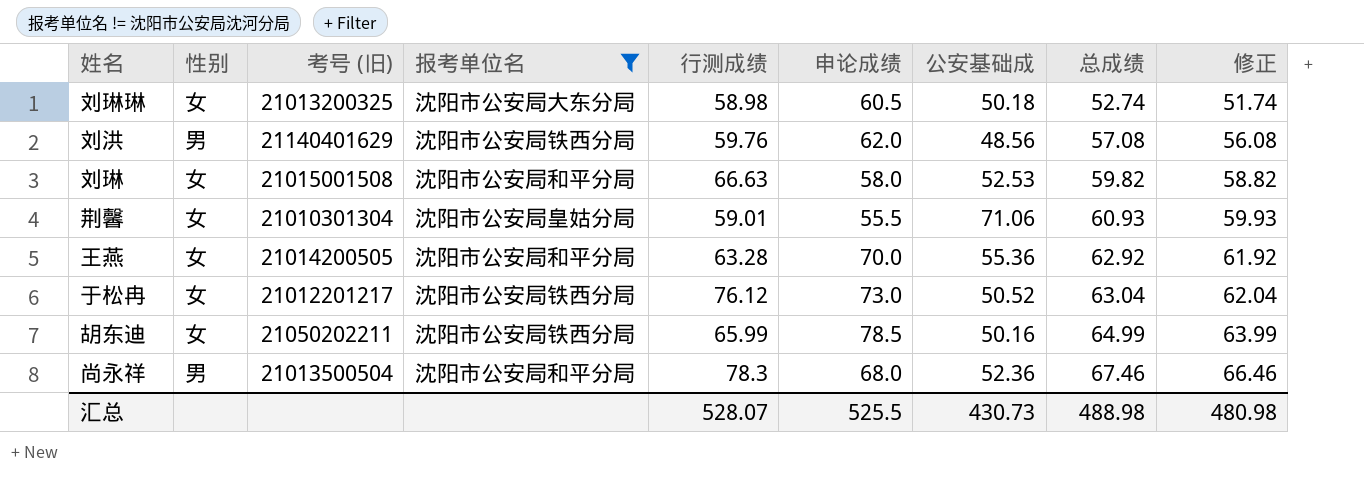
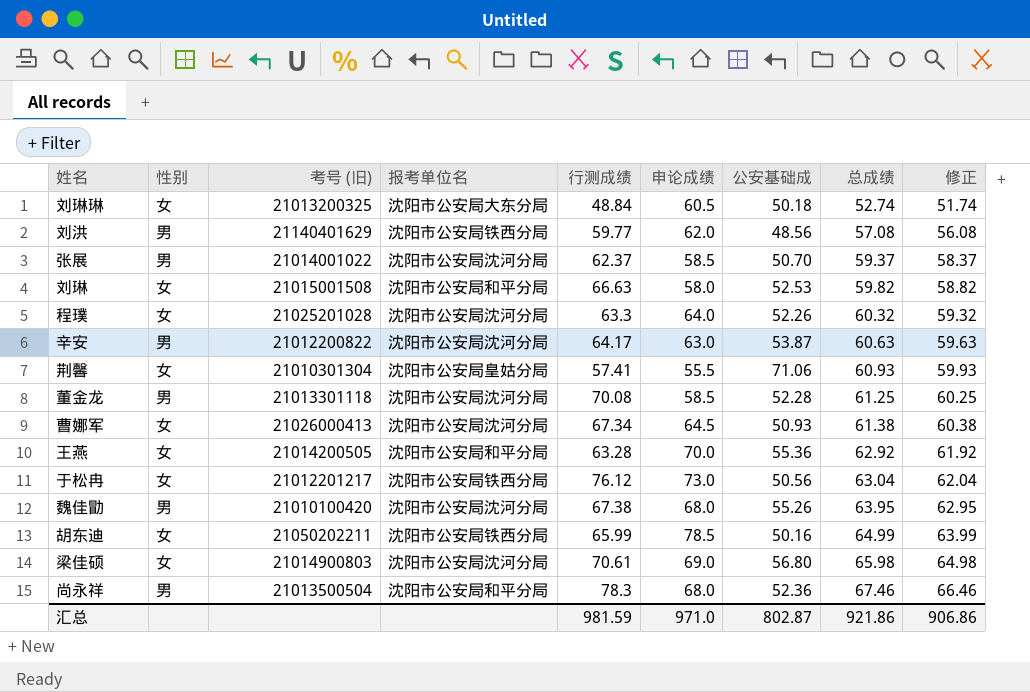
filter: 报考单位名 != 沈阳市公安局沈河分局 -> none
刘琳琳 | 行测成绩: 58.98 -> 48.84
刘洪 | 行测成绩: 59.76 -> 59.77
荆馨 | 行测成绩: 59.01 -> 57.41
于松冉 | 公安基础成: 50.52 -> 50.56
汇总 | 行测成绩: 528.07 -> 981.59
汇总 | 申论成绩: 525.5 -> 971.0
汇总 | 公安基础成: 430.73 -> 802.87
汇总 | 总成绩: 488.98 -> 921.86
汇总 | 修正: 480.98 -> 906.86

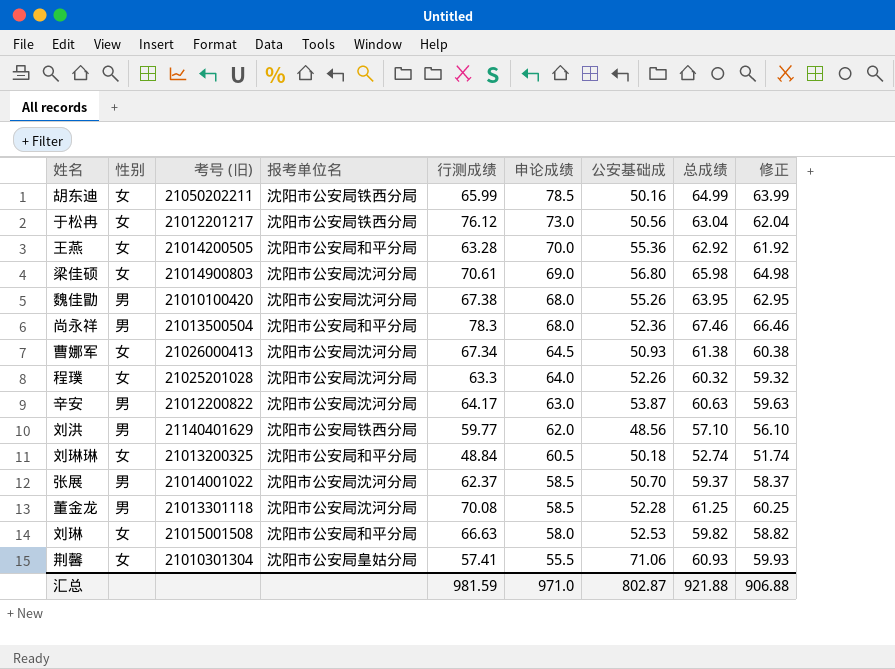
row order: 总成绩 ascending -> 申论成绩 descending
刘洪 | 总成绩: 57.08 -> 57.10
刘洪 | 修正: 56.08 -> 56.10
刘琳琳 | 报考单位名: 沈阳市公安局大东分局 -> 沈阳市公安局和平分局
汇总 | 总成绩: 921.86 -> 921.88
汇总 | 修正: 906.86 -> 906.88

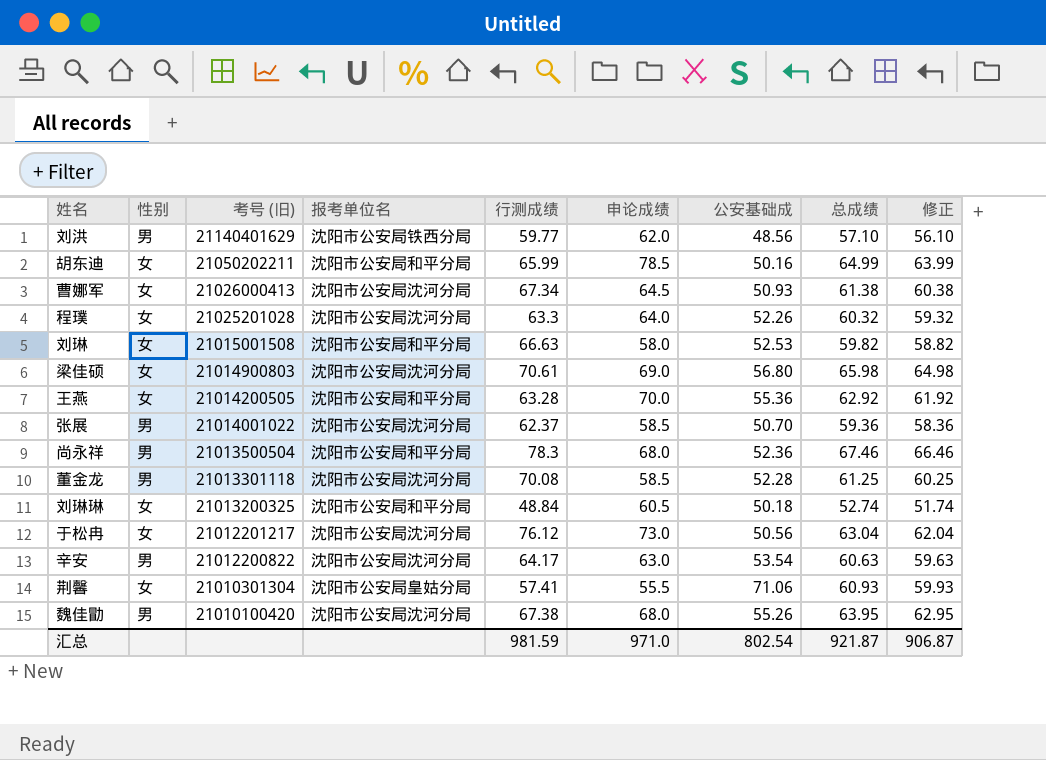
row order: 申论成绩 descending -> 考号 (旧) descending
胡东迪 | 报考单位名: 沈阳市公安局铁西分局 -> 沈阳市公安局和平分局
张展 | 总成绩: 59.37 -> 59.36
张展 | 修正: 58.37 -> 58.36
于松冉 | 报考单位名: 沈阳市公安局铁西分局 -> 沈阳市公安局沈河分局
辛安 | 公安基础成: 53.87 -> 53.54
汇总 | 公安基础成: 802.87 -> 802.54
汇总 | 总成绩: 921.88 -> 921.87
汇总 | 修正: 906.88 -> 906.87

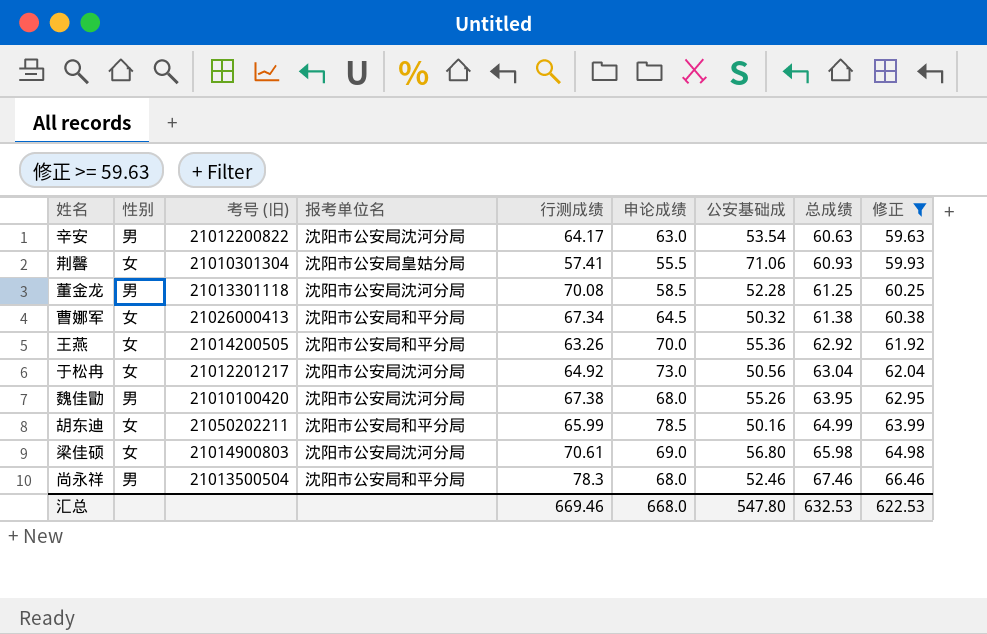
filter: none -> 修正 >= 59.63
row order: 考号 (旧) descending -> 总成绩 ascending
曹娜军 | 报考单位名: 沈阳市公安局沈河分局 -> 沈阳市公安局和平分局
曹娜军 | 公安基础成: 50.93 -> 50.32
王燕 | 行测成绩: 63.28 -> 63.26
于松冉 | 行测成绩: 76.12 -> 64.92
尚永祥 | 公安基础成: 52.36 -> 52.46
汇总 | 行测成绩: 981.59 -> 669.46
汇总 | 申论成绩: 971.0 -> 668.0
汇总 | 公安基础成: 802.54 -> 547.80
汇总 | 总成绩: 921.87 -> 632.53
汇总 | 修正: 906.87 -> 622.53

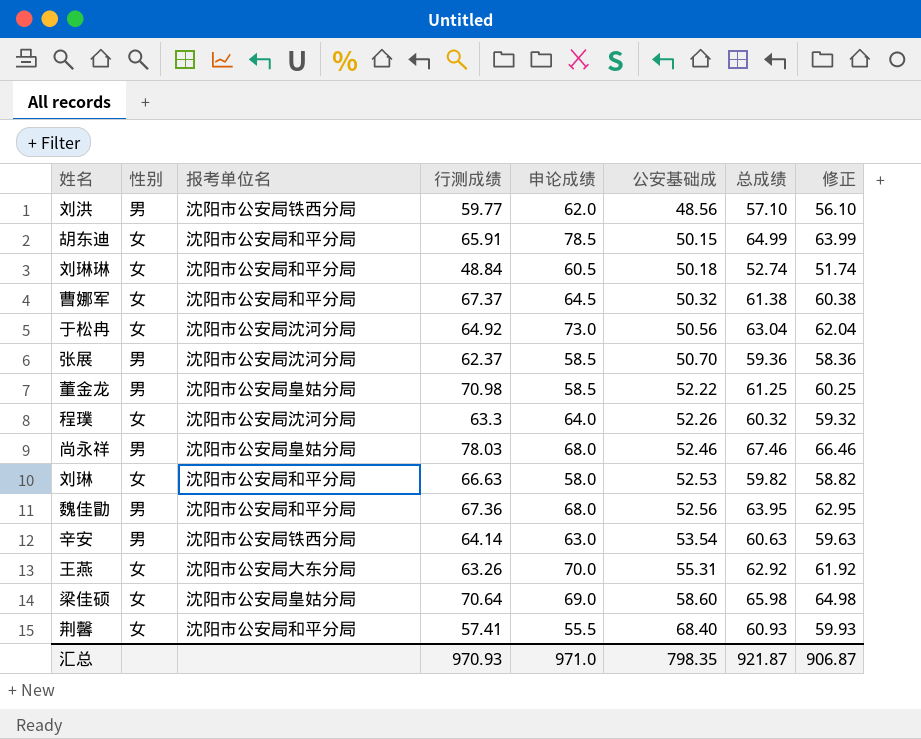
filter: 修正 >= 59.63 -> none
row order: 总成绩 ascending -> 公安基础成 ascending
column 考号 (旧) | position: 3 -> none
胡东迪 | 行测成绩: 65.99 -> 65.91
胡东迪 | 公安基础成: 50.16 -> 50.15
曹娜军 | 行测成绩: 67.34 -> 67.37
董金龙 | 报考单位名: 沈阳市公安局沈河分局 -> 沈阳市公安局皇姑分局
董金龙 | 行测成绩: 70.08 -> 70.98
董金龙 | 公安基础成: 52.28 -> 52.22
尚永祥 | 报考单位名: 沈阳市公安局和平分局 -> 沈阳市公安局皇姑分局
尚永祥 | 行测成绩: 78.3 -> 78.03
魏佳勖 | 报考单位名: 沈阳市公安局沈河分局 -> 沈阳市公安局和平分局
魏佳勖 | 行测成绩: 67.38 -> 67.36
魏佳勖 | 公安基础成: 55.26 -> 52.56
辛安 | 报考单位名: 沈阳市公安局沈河分局 -> 沈阳市公安局铁西分局
辛安 | 行测成绩: 64.17 -> 64.14
王燕 | 报考单位名: 沈阳市公安局和平分局 -> 沈阳市公安局大东分局
王燕 | 公安基础成: 55.36 -> 55.31
梁佳硕 | 报考单位名: 沈阳市公安局沈河分局 -> 沈阳市公安局皇姑分局
梁佳硕 | 行测成绩: 70.61 -> 70.64
梁佳硕 | 公安基础成: 56.80 -> 58.60
荆馨 | 报考单位名: 沈阳市公安局皇姑分局 -> 沈阳市公安局和平分局
荆馨 | 公安基础成: 71.06 -> 68.40
汇总 | 行测成绩: 669.46 -> 970.93
汇总 | 申论成绩: 668.0 -> 971.0
汇总 | 公安基础成: 547.80 -> 798.35
汇总 | 总成绩: 632.53 -> 921.87
汇总 | 修正: 622.53 -> 906.87

